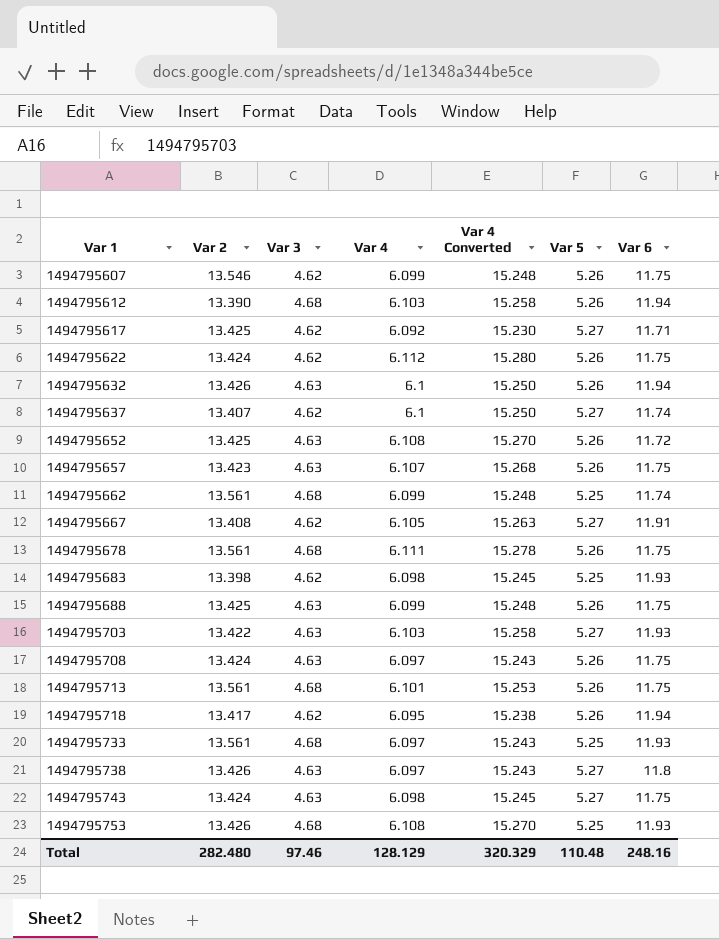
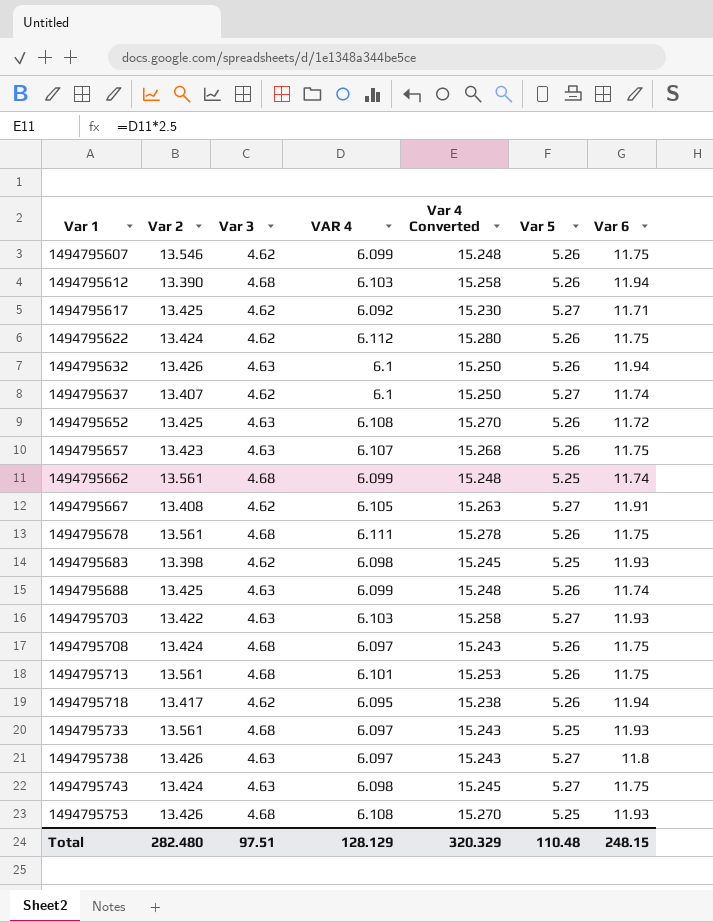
column name: Var 4 -> VAR 4
1494795688 | Var 6: 11.75 -> 11.74
1494795708 | Var 3: 4.63 -> 4.68
Total | Var 3: 97.46 -> 97.51
Total | Var 6: 248.16 -> 248.15

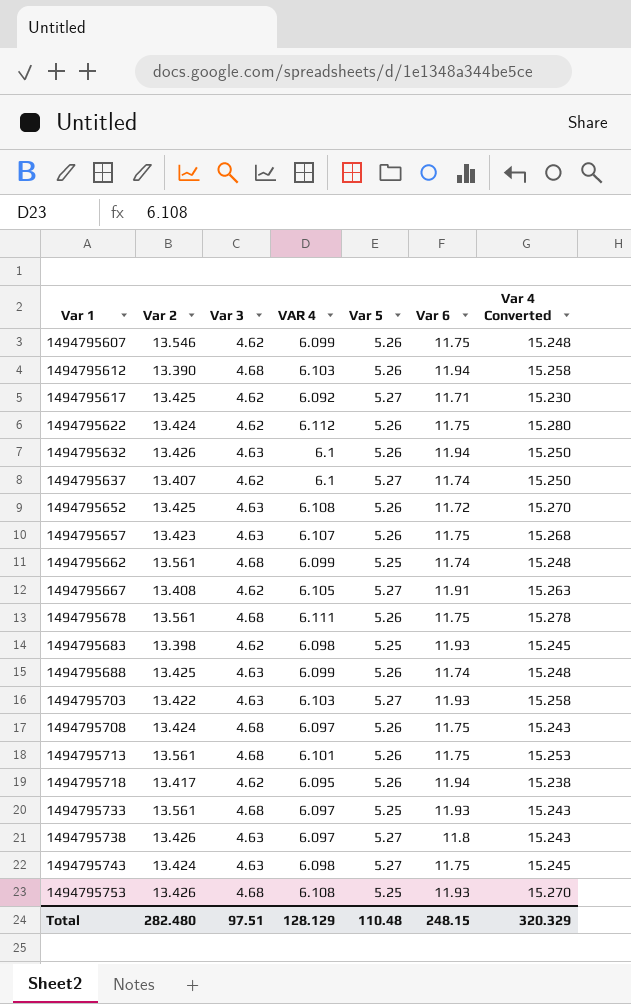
column Var 4 Converted | position: 5 -> 7

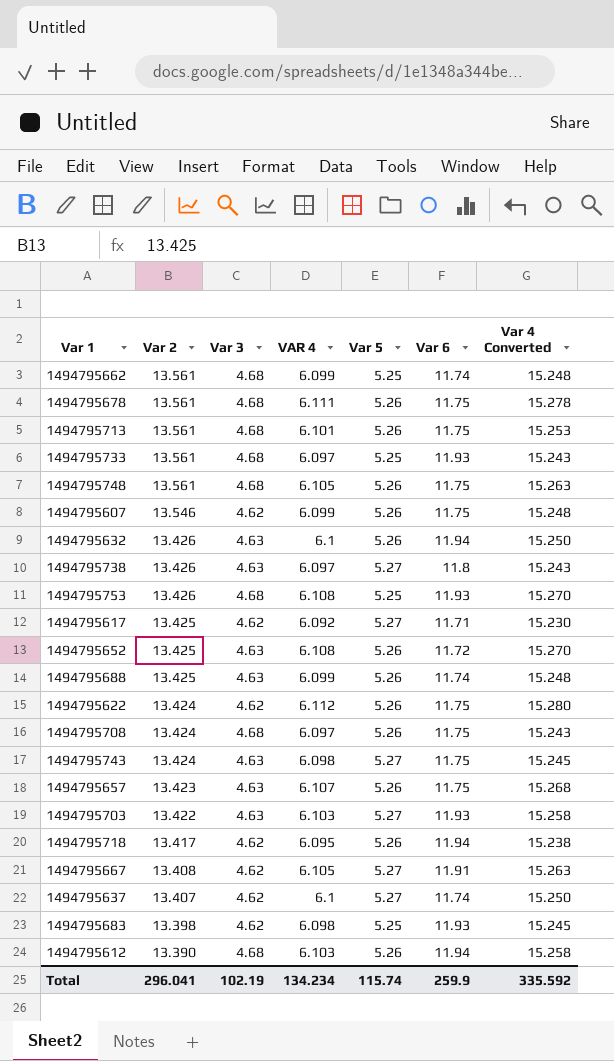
row order: Var 1 ascending -> Var 2 descending
row 1494795748: none -> 13.561 | 4.68 | 6.105 | 5.26 | 11.75 | 15.263
Total | Var 2: 282.480 -> 296.041
Total | Var 3: 97.51 -> 102.19
Total | VAR 4: 128.129 -> 134.234
Total | Var 5: 110.48 -> 115.74
Total | Var 6: 248.15 -> 259.9
Total | Var 4 Converted: 320.329 -> 335.592

